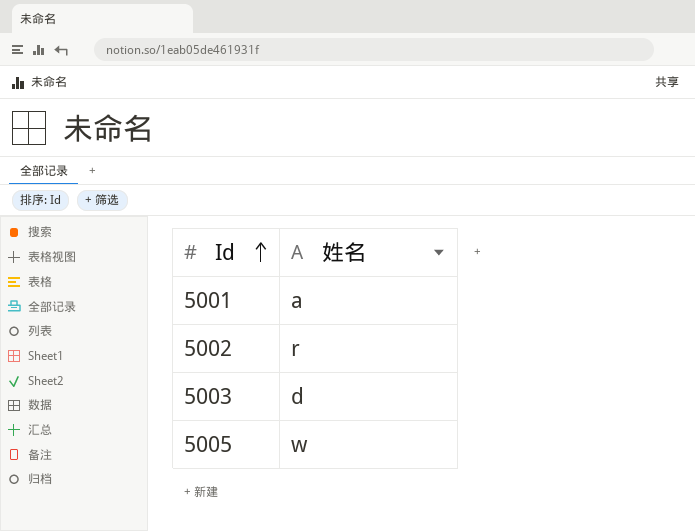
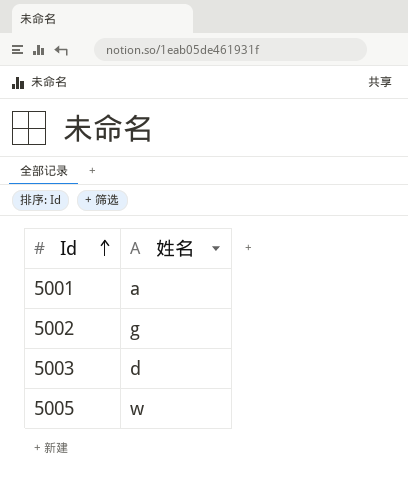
5002 | 姓名: r -> g

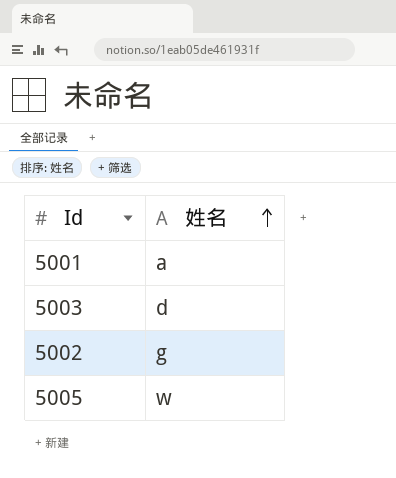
row order: Id ascending -> 姓名 ascending

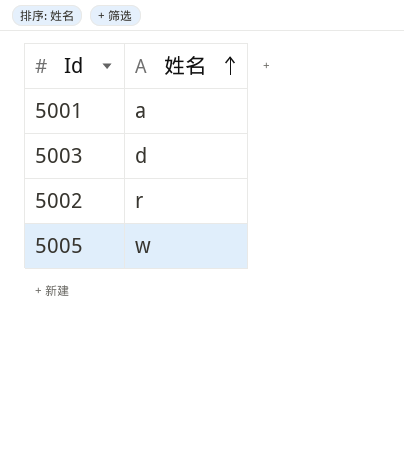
5002 | 姓名: g -> r

